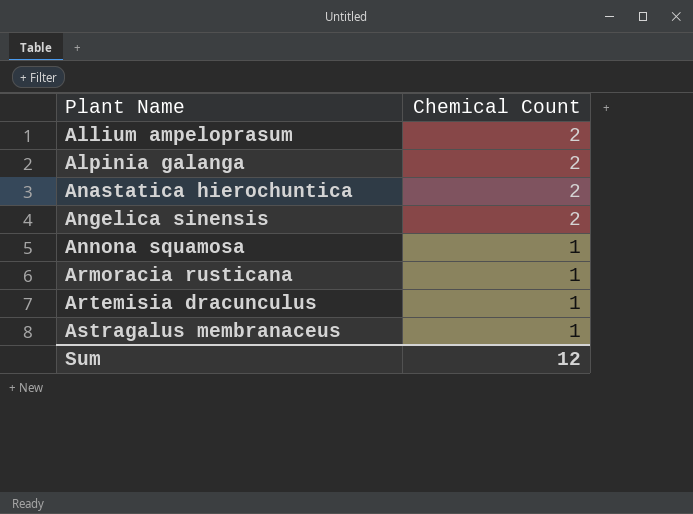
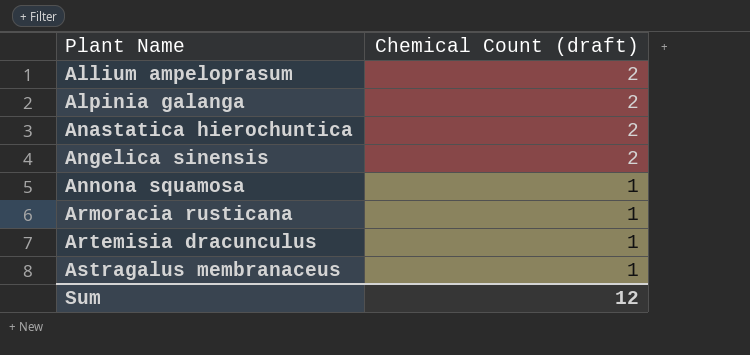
column name: Chemical Count -> Chemical Count (draft)

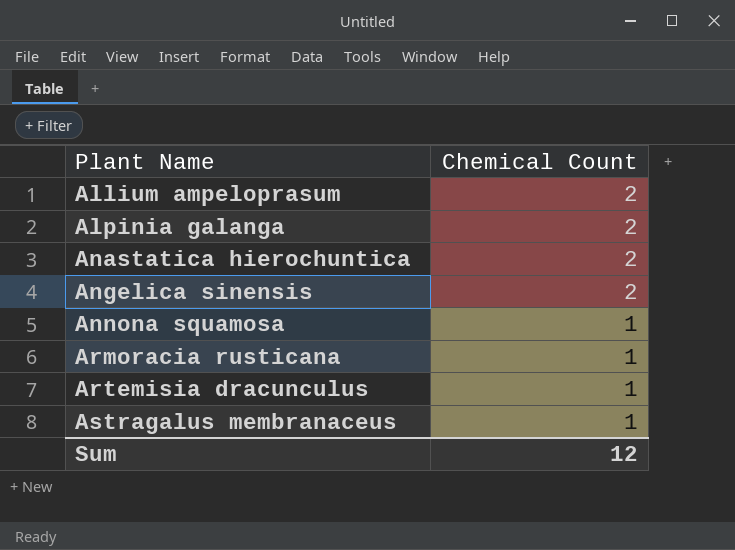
column name: Chemical Count (draft) -> Chemical Count

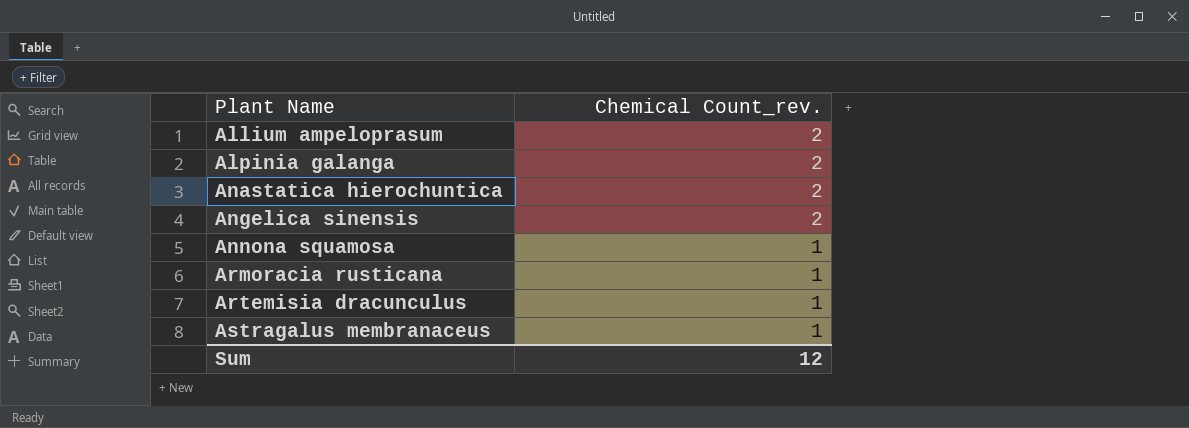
column name: Chemical Count -> Chemical Count_rev.

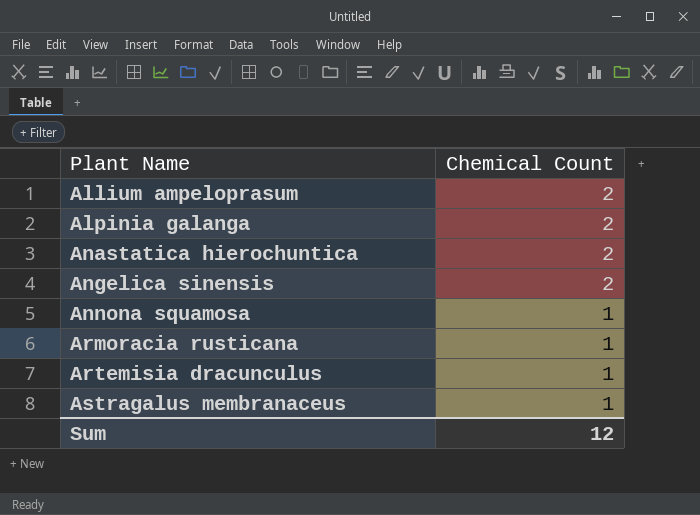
column name: Chemical Count_rev. -> Chemical Count

